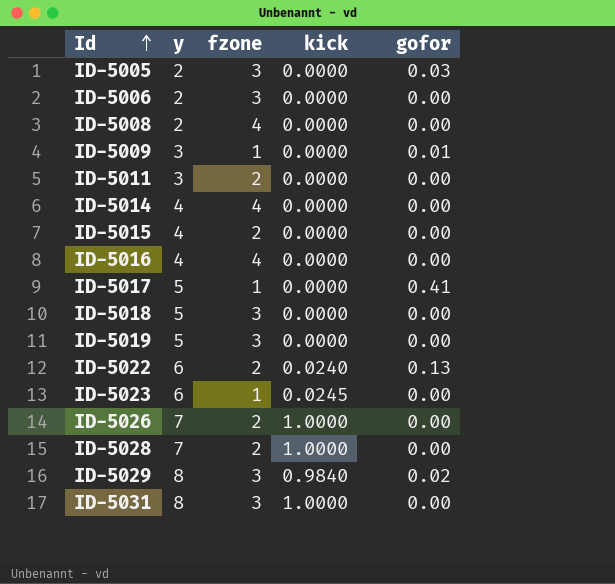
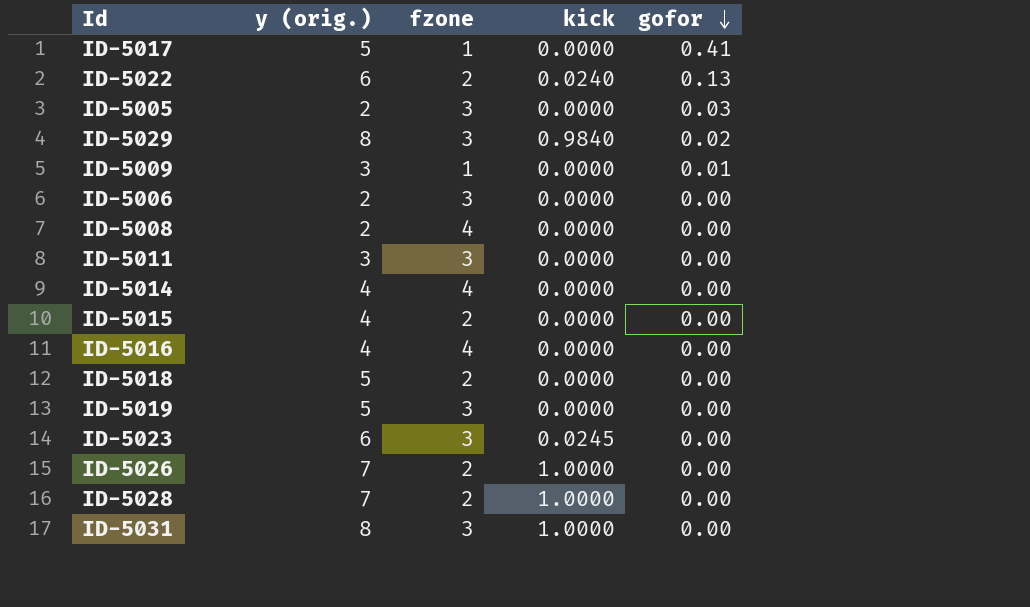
row order: Id ascending -> gofor descending
column name: y -> y (orig.)
ID-5011 | fzone: 2 -> 3
ID-5018 | fzone: 3 -> 2
ID-5023 | fzone: 1 -> 3

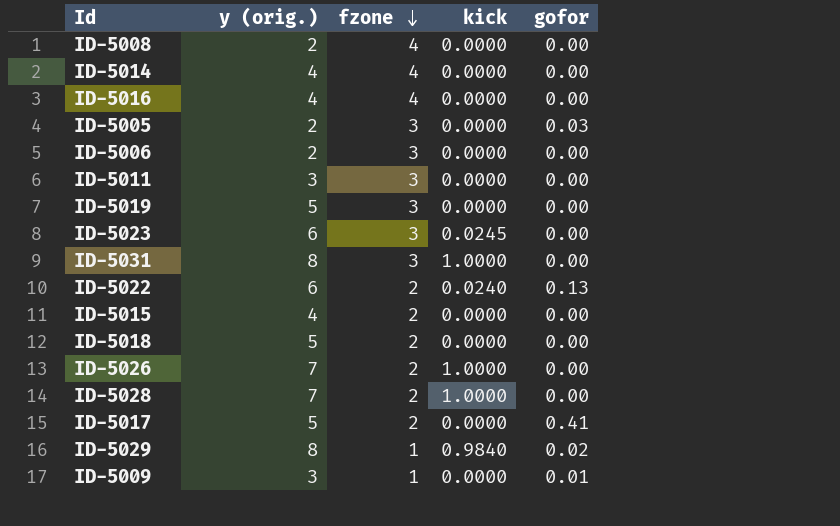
row order: gofor descending -> fzone descending
ID-5017 | fzone: 1 -> 2
ID-5029 | fzone: 3 -> 1

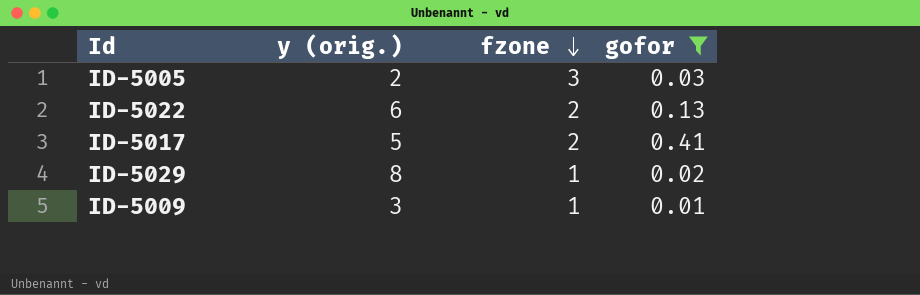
filter: none -> gofor != 0.00
column kick | position: 4 -> none

